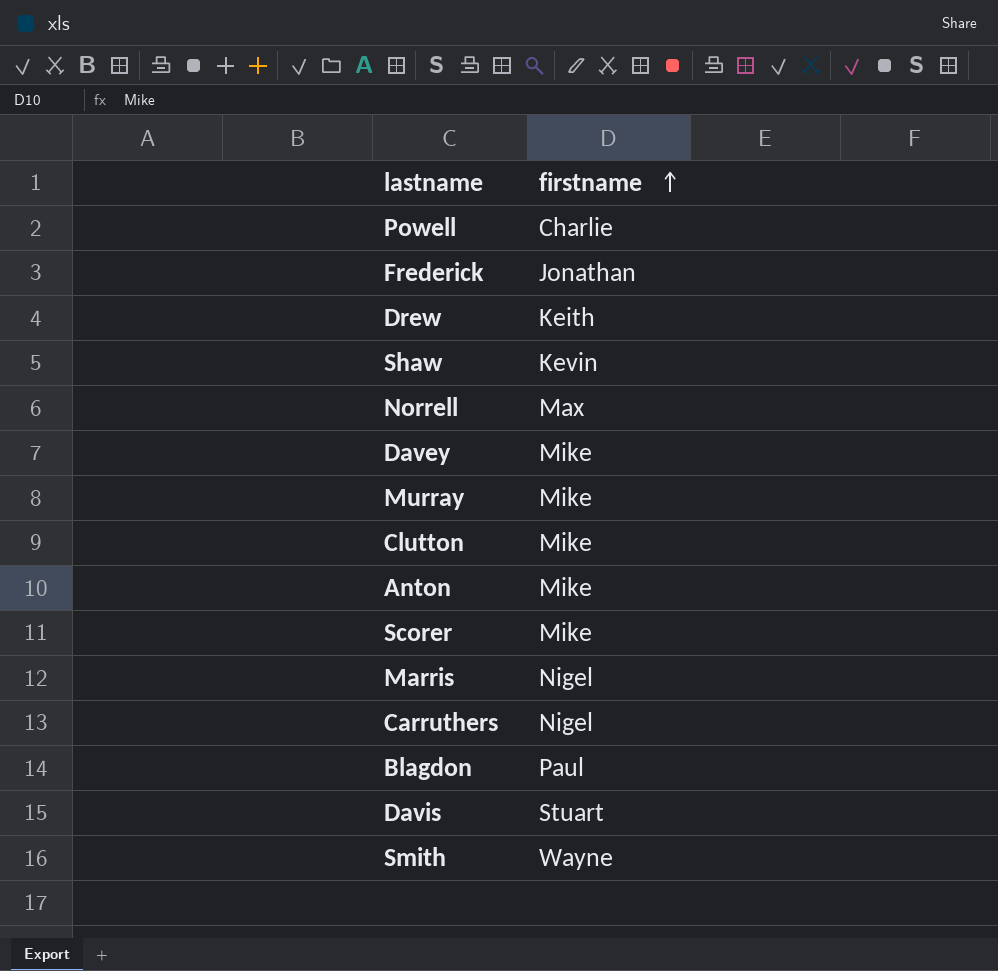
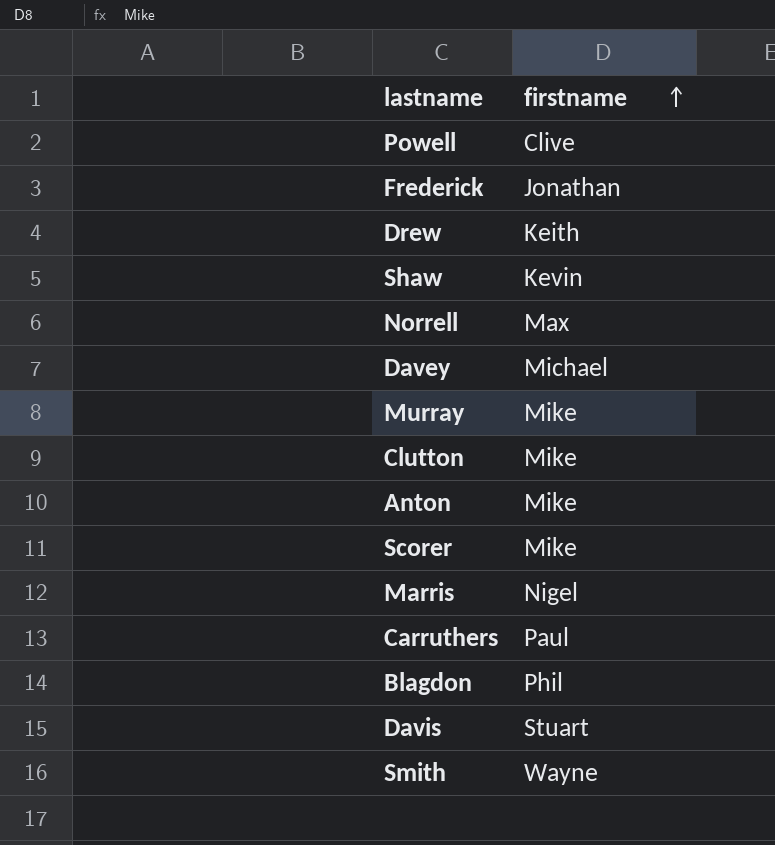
Powell | firstname: Charlie -> Clive
Davey | firstname: Mike -> Michael
Carruthers | firstname: Nigel -> Paul
Blagdon | firstname: Paul -> Phil

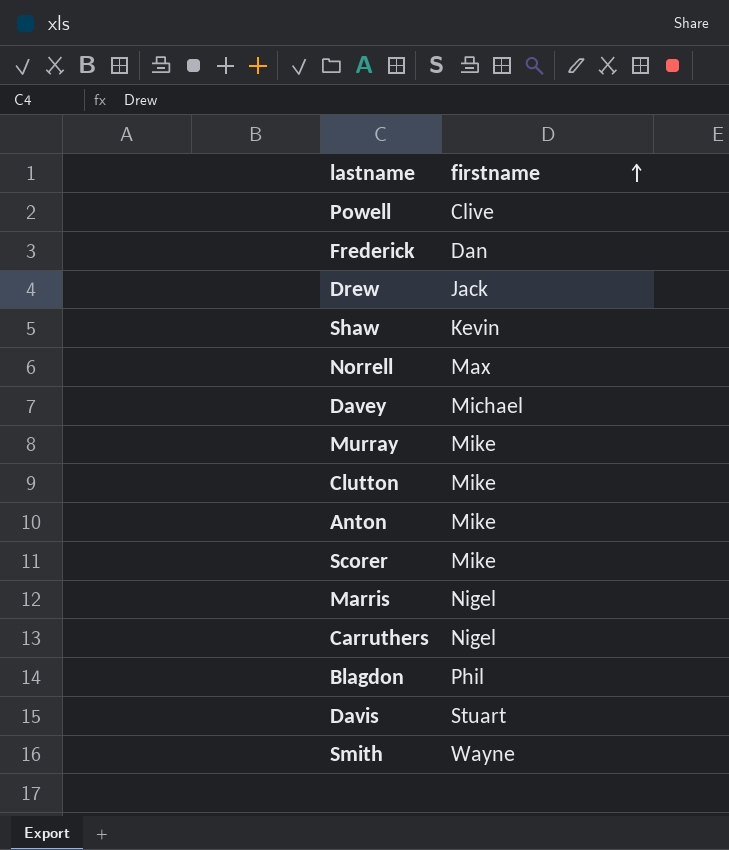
Frederick | firstname: Jonathan -> Dan
Drew | firstname: Keith -> Jack
Carruthers | firstname: Paul -> Nigel

